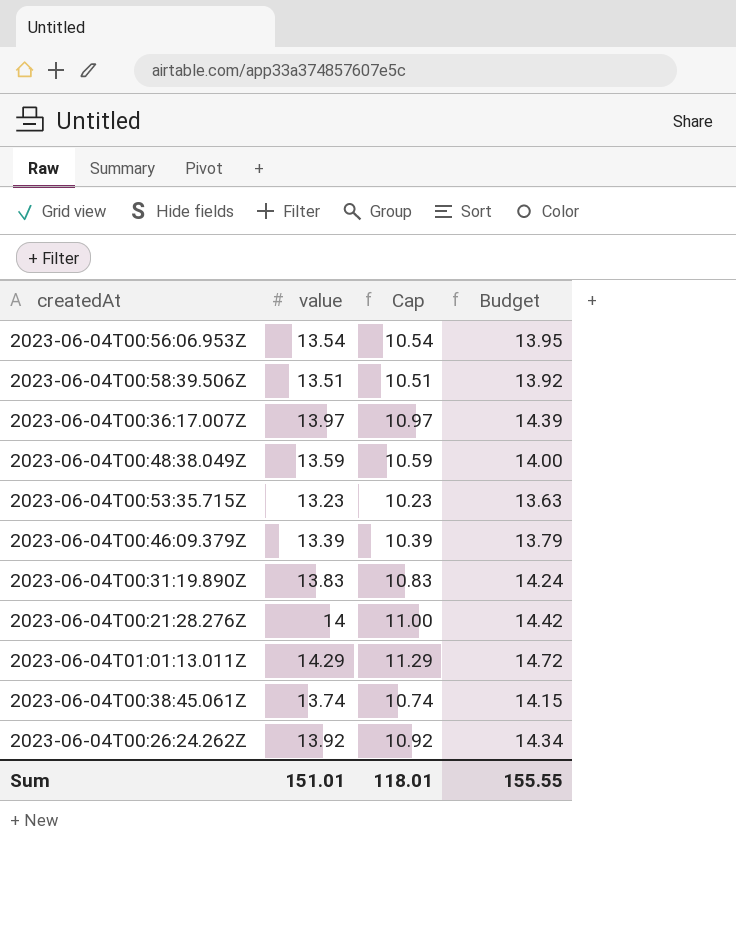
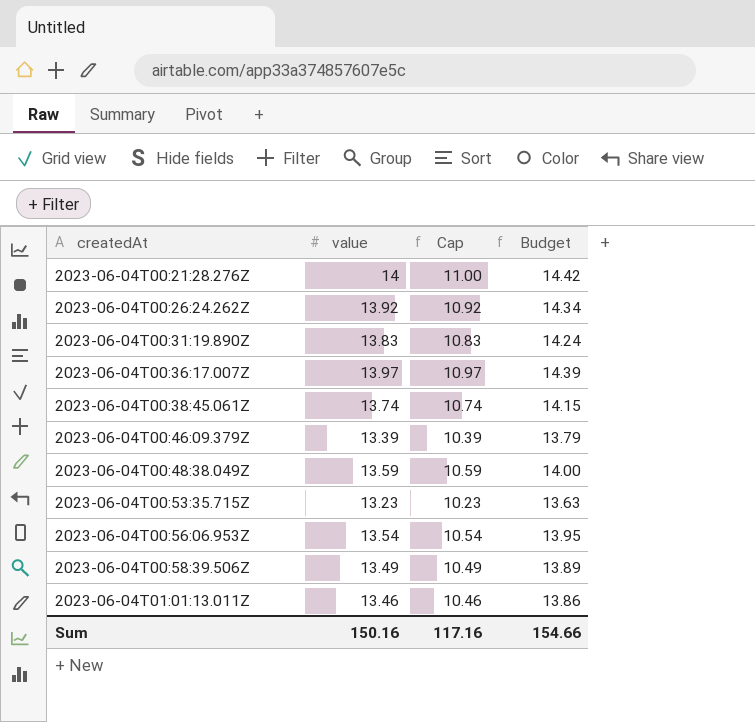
row order: none -> createdAt ascending
2023-06-04T00:58:39.506Z | value: 13.51 -> 13.49
2023-06-04T00:58:39.506Z | Cap: 10.51 -> 10.49
2023-06-04T00:58:39.506Z | Budget: 13.92 -> 13.89
2023-06-04T01:01:13.011Z | value: 14.29 -> 13.46
2023-06-04T01:01:13.011Z | Cap: 11.29 -> 10.46
2023-06-04T01:01:13.011Z | Budget: 14.72 -> 13.86
Sum | value: 151.01 -> 150.16
Sum | Cap: 118.01 -> 117.16
Sum | Budget: 155.55 -> 154.66

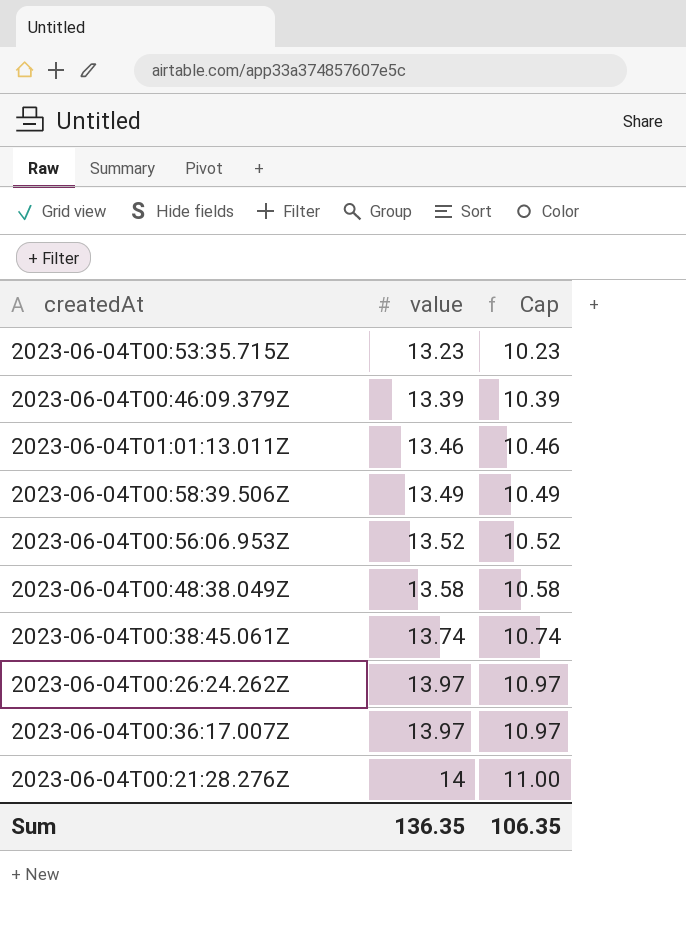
row order: createdAt ascending -> value ascending
column Budget | formula: [value] * 1.03 -> none
row 2023-06-04T00:31:19.890Z: 13.83 | 10.83 | 14.24 -> none
2023-06-04T00:56:06.953Z | value: 13.54 -> 13.52
2023-06-04T00:56:06.953Z | Cap: 10.54 -> 10.52
2023-06-04T00:48:38.049Z | value: 13.59 -> 13.58
2023-06-04T00:48:38.049Z | Cap: 10.59 -> 10.58
2023-06-04T00:26:24.262Z | value: 13.92 -> 13.97
2023-06-04T00:26:24.262Z | Cap: 10.92 -> 10.97
Sum | value: 150.16 -> 136.35
Sum | Cap: 117.16 -> 106.35

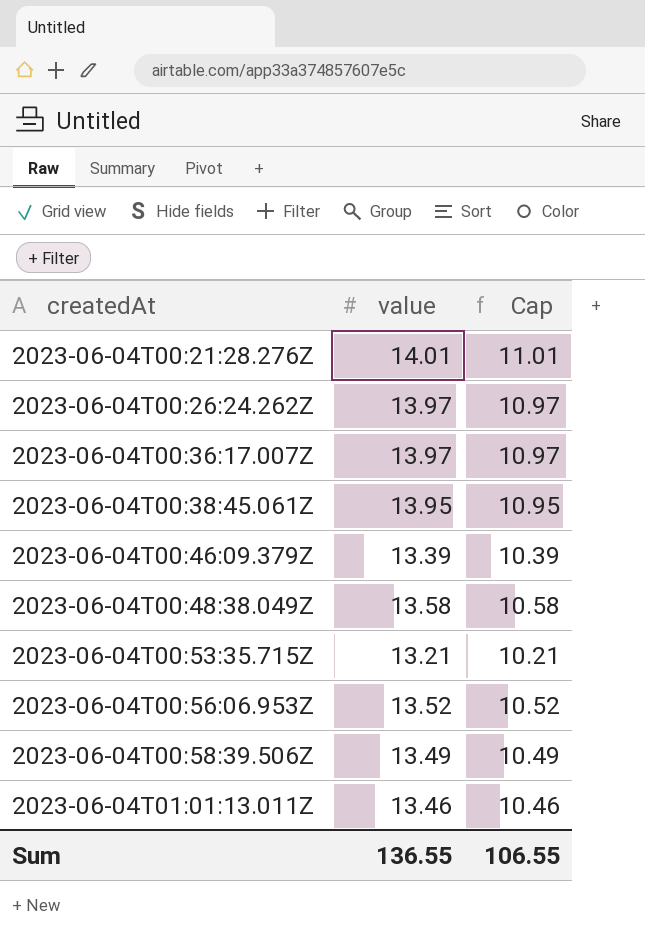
row order: value ascending -> createdAt ascending
2023-06-04T00:21:28.276Z | value: 14 -> 14.01
2023-06-04T00:21:28.276Z | Cap: 11.00 -> 11.01
2023-06-04T00:38:45.061Z | value: 13.74 -> 13.95
2023-06-04T00:38:45.061Z | Cap: 10.74 -> 10.95
2023-06-04T00:53:35.715Z | value: 13.23 -> 13.21
2023-06-04T00:53:35.715Z | Cap: 10.23 -> 10.21
Sum | value: 136.35 -> 136.55
Sum | Cap: 106.35 -> 106.55

